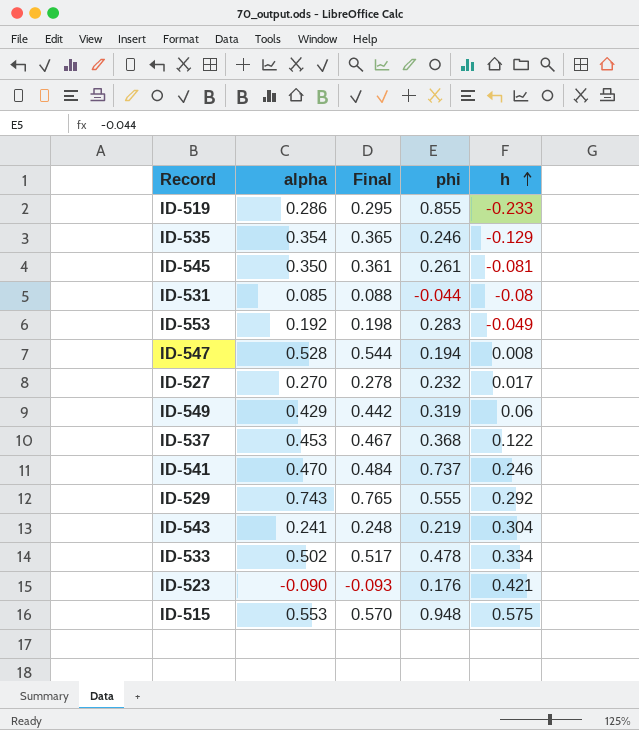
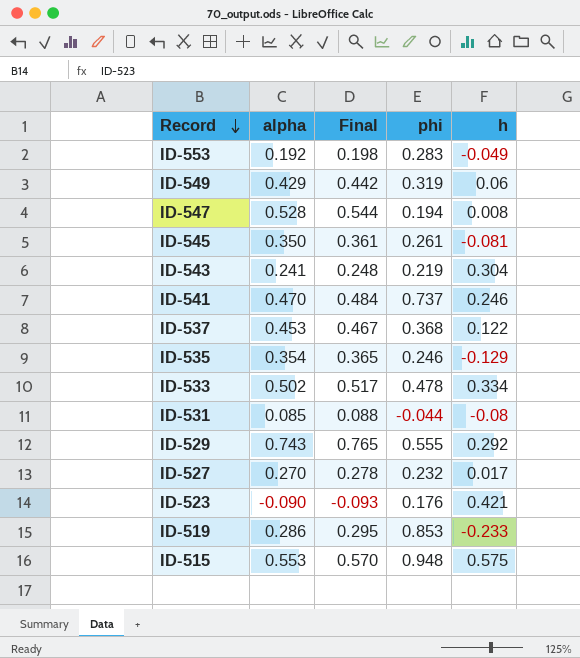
row order: h ascending -> Record descending
ID-519 | phi: 0.855 -> 0.853

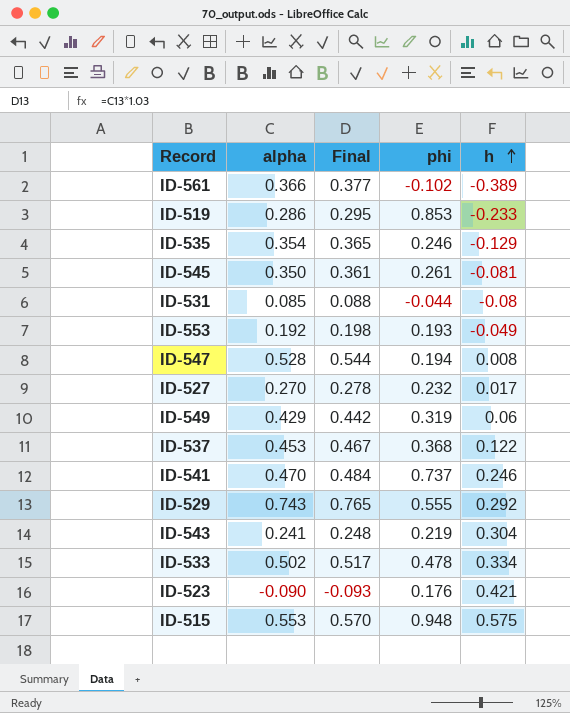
row order: Record descending -> h ascending
row ID-561: none -> 0.366 | 0.377 | -0.102 | -0.389
ID-553 | phi: 0.283 -> 0.193

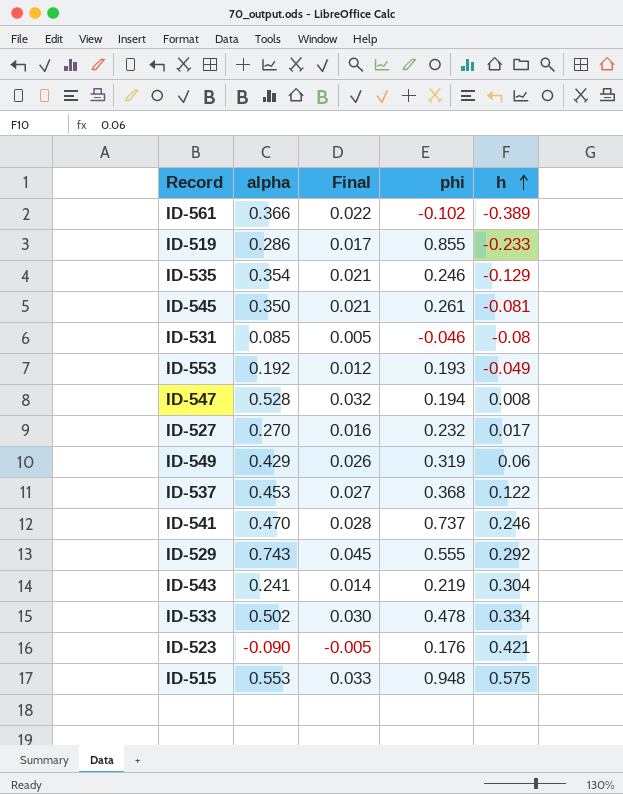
column Final | formula: [alpha] * 1.03 -> [alpha] * 0.06
ID-519 | phi: 0.853 -> 0.855
ID-531 | phi: -0.044 -> -0.046

